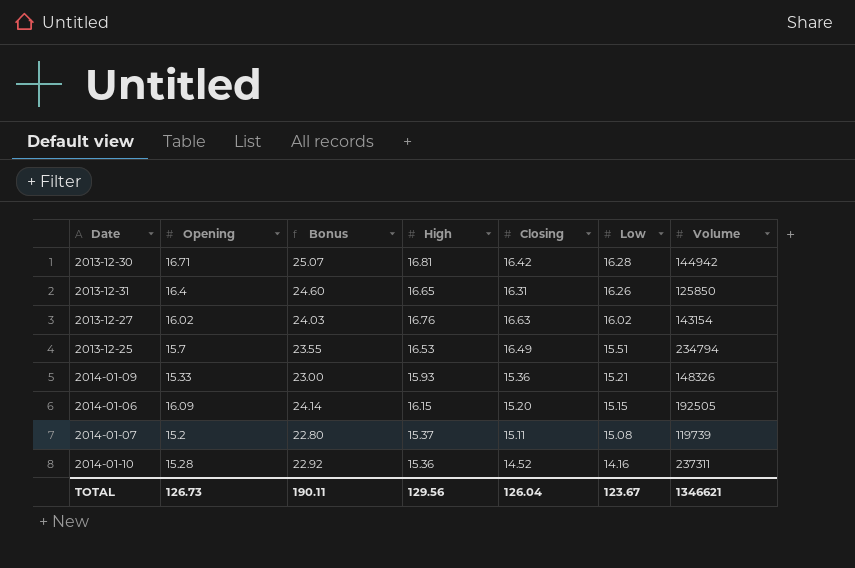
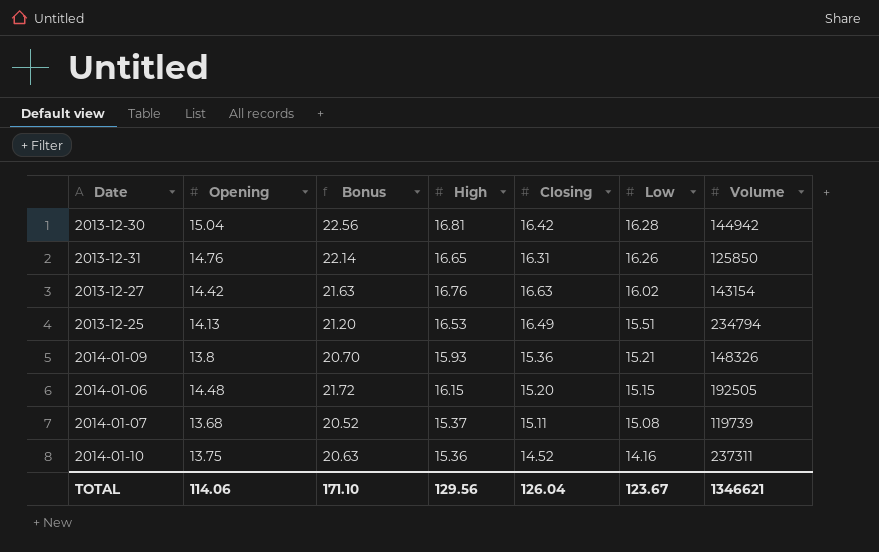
2013-12-30 | Opening: 16.71 -> 15.04
2013-12-30 | Bonus: 25.07 -> 22.56
2013-12-31 | Opening: 16.4 -> 14.76
2013-12-31 | Bonus: 24.60 -> 22.14
2013-12-27 | Opening: 16.02 -> 14.42
2013-12-27 | Bonus: 24.03 -> 21.63
2013-12-25 | Opening: 15.7 -> 14.13
2013-12-25 | Bonus: 23.55 -> 21.20
2014-01-09 | Opening: 15.33 -> 13.8
2014-01-09 | Bonus: 23.00 -> 20.70
2014-01-06 | Opening: 16.09 -> 14.48
2014-01-06 | Bonus: 24.14 -> 21.72
2014-01-07 | Opening: 15.2 -> 13.68
2014-01-07 | Bonus: 22.80 -> 20.52
2014-01-10 | Opening: 15.28 -> 13.75
2014-01-10 | Bonus: 22.92 -> 20.63
TOTAL | Opening: 126.73 -> 114.06
TOTAL | Bonus: 190.11 -> 171.10

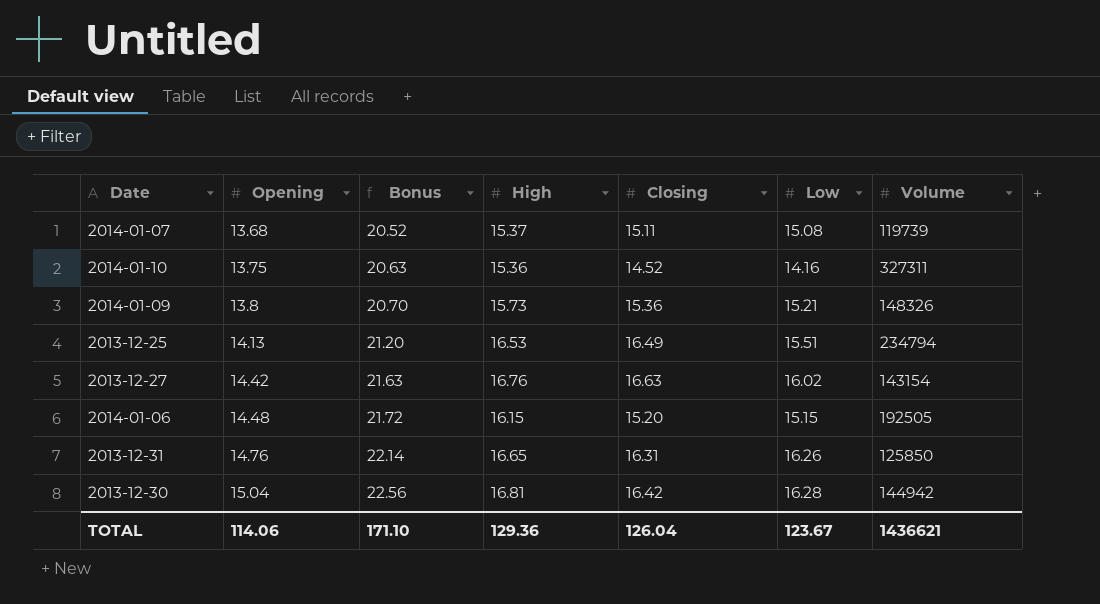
row order: Low descending -> Opening ascending
2014-01-10 | Volume: 237311 -> 327311
2014-01-09 | High: 15.93 -> 15.73
TOTAL | High: 129.56 -> 129.36
TOTAL | Volume: 1346621 -> 1436621

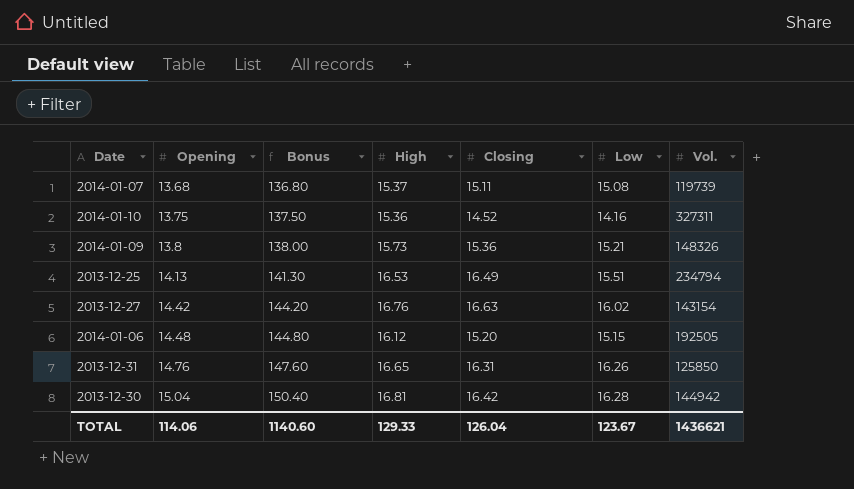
column Bonus | formula: [Opening] * 1.5 -> [Opening] * 10
column name: Volume -> Vol.
2014-01-06 | High: 16.15 -> 16.12
TOTAL | Bonus: 171.10 -> 1140.60
TOTAL | High: 129.36 -> 129.33

